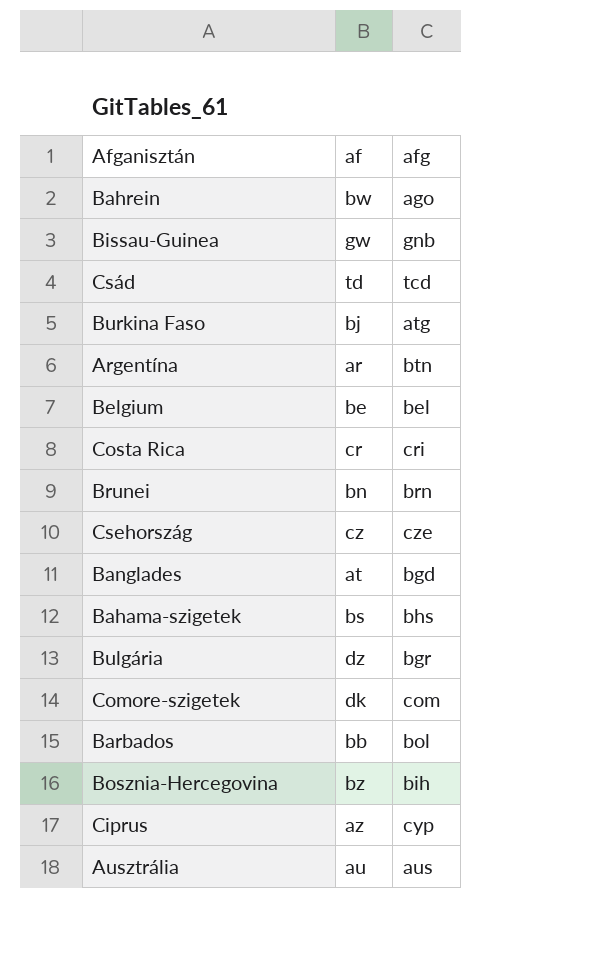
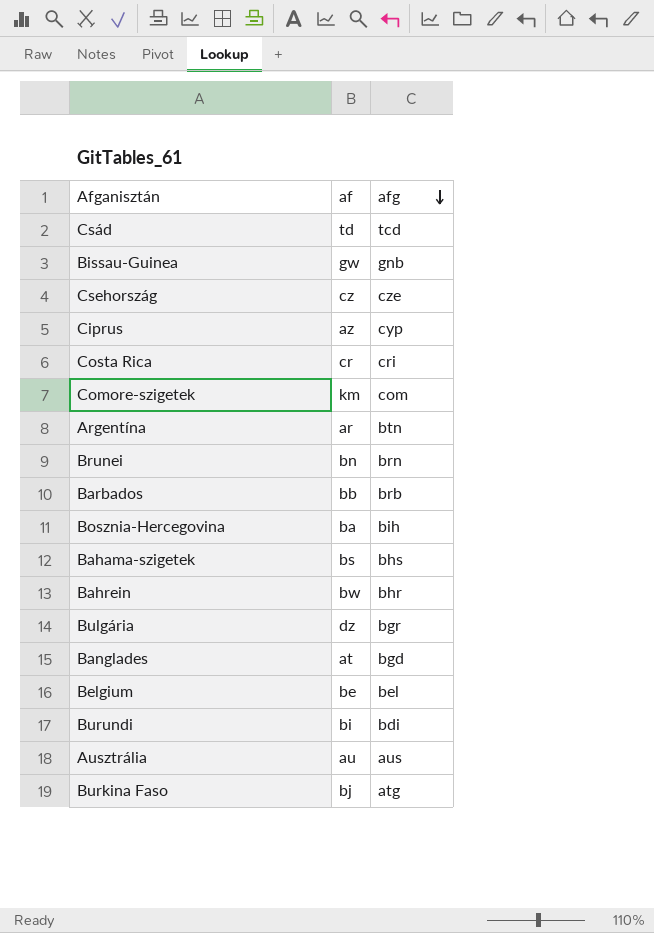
row order: none -> afg descending
Comore-szigetek | af: dk -> km
Barbados | afg: bol -> brb
Bosznia-Hercegovina | af: bz -> ba
Bahrein | afg: ago -> bhr
row Burundi: none -> bi | bdi

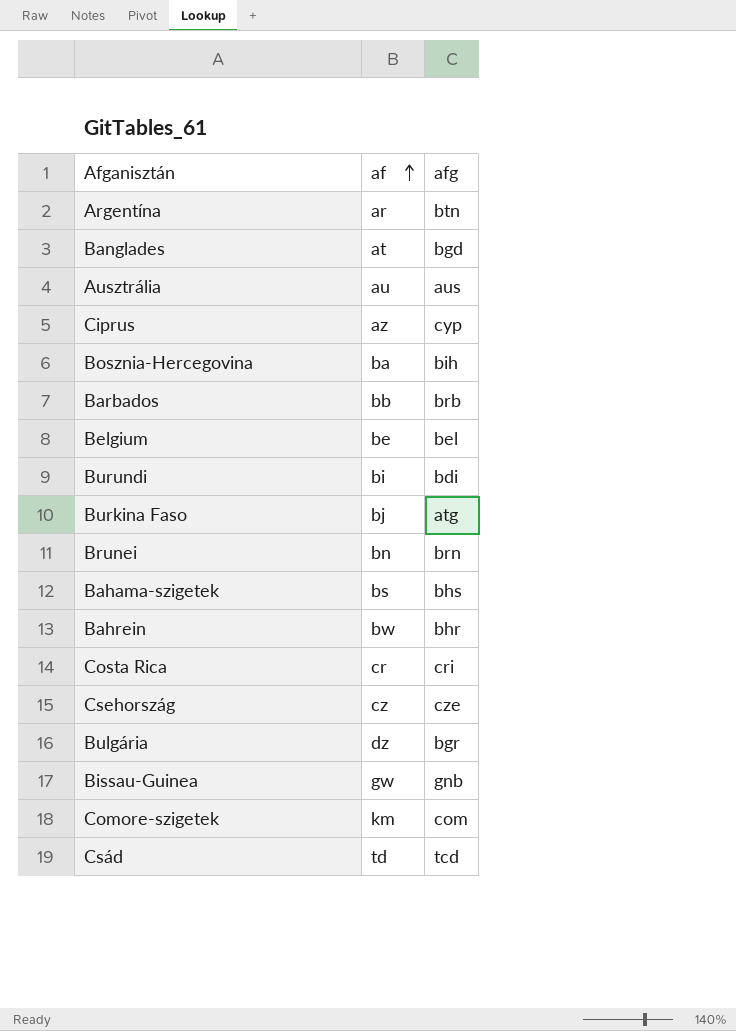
row order: afg descending -> af ascending

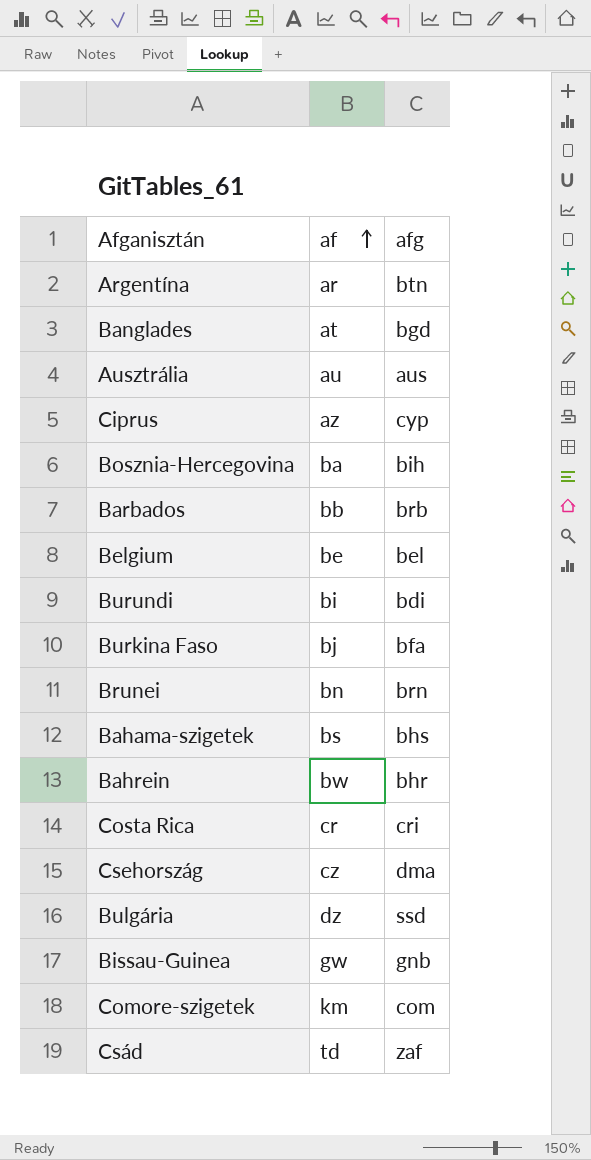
Burkina Faso | afg: atg -> bfa
Csehország | afg: cze -> dma
Bulgária | afg: bgr -> ssd
Csád | afg: tcd -> zaf

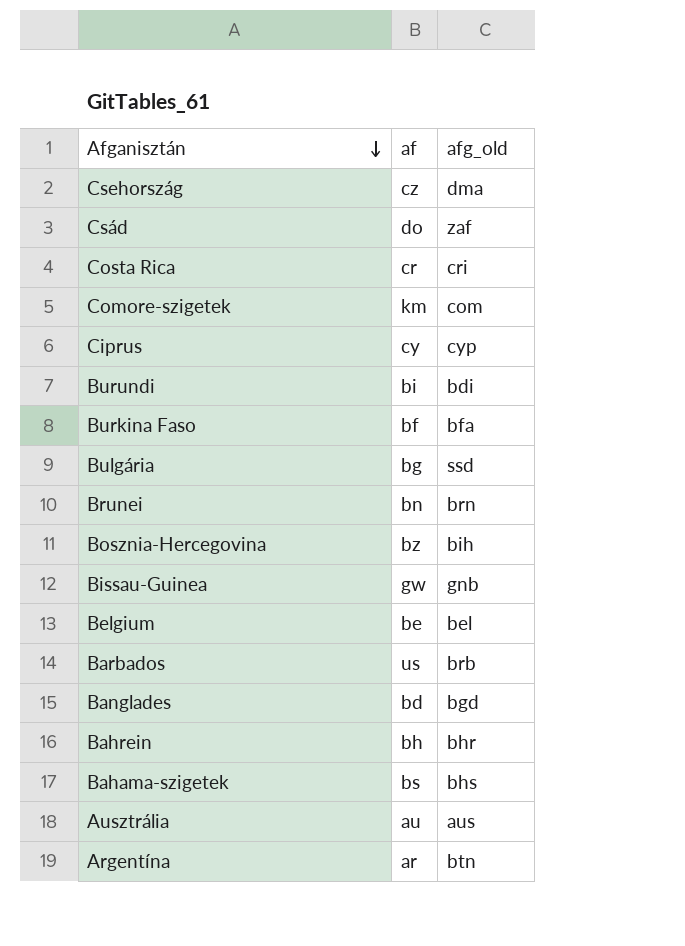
row order: af ascending -> Afganisztán descending
column name: afg -> afg_old
Csád | af: td -> do
Ciprus | af: az -> cy
Burkina Faso | af: bj -> bf
Bulgária | af: dz -> bg
Bosznia-Hercegovina | af: ba -> bz
Barbados | af: bb -> us
Banglades | af: at -> bd
Bahrein | af: bw -> bh

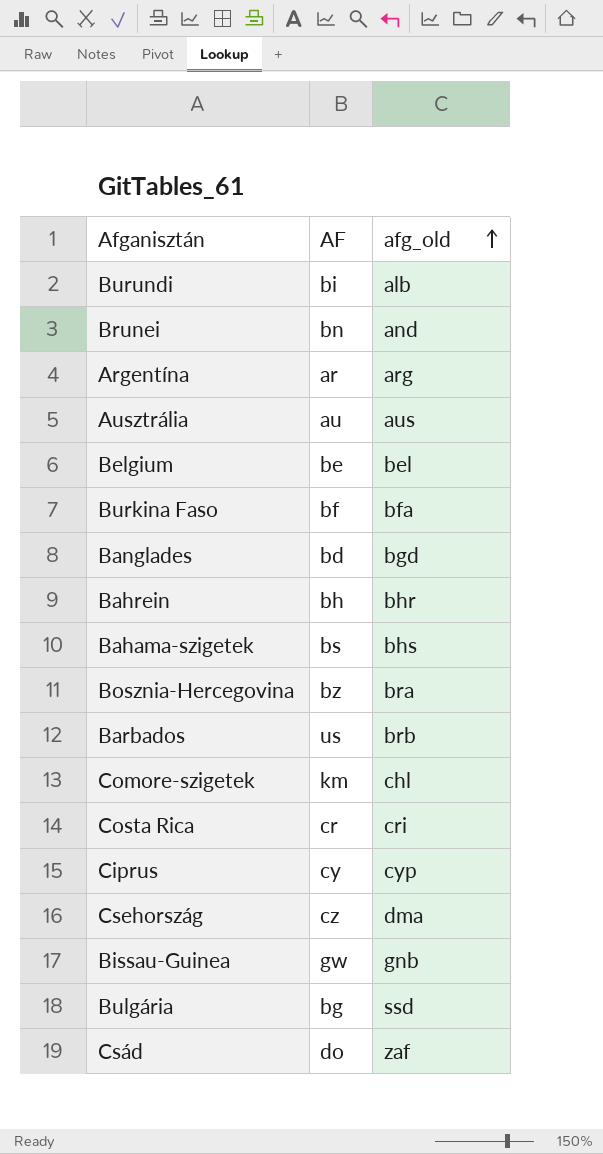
row order: Afganisztán descending -> afg_old ascending
column name: af -> AF
Burundi | afg_old: bdi -> alb
Brunei | afg_old: brn -> and
Argentína | afg_old: btn -> arg
Bosznia-Hercegovina | afg_old: bih -> bra
Comore-szigetek | afg_old: com -> chl

